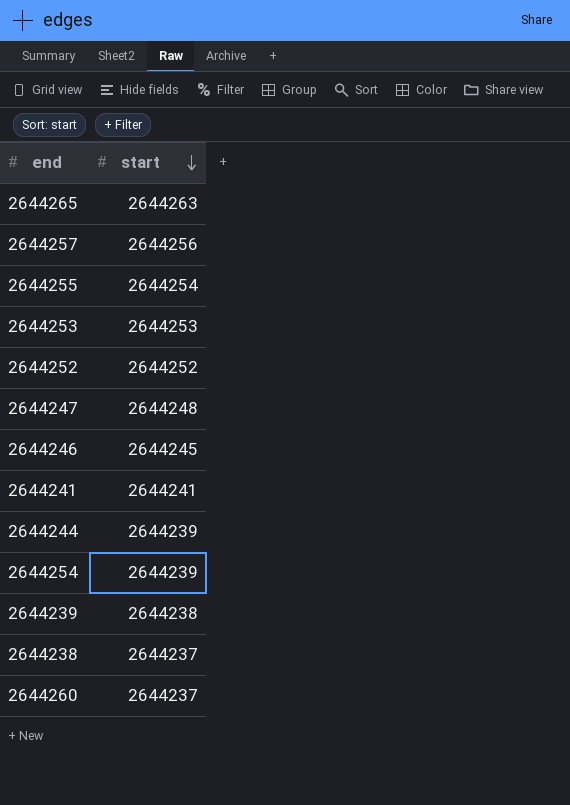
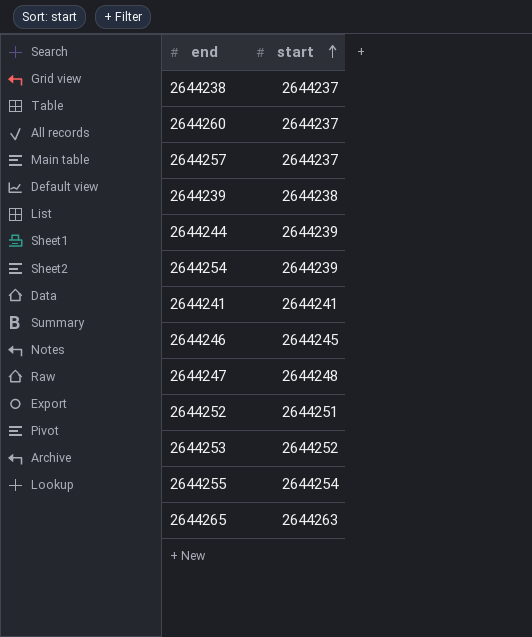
row order: start descending -> start ascending
2644257 | start: 2644256 -> 2644237
2644252 | start: 2644252 -> 2644251
2644253 | start: 2644253 -> 2644252

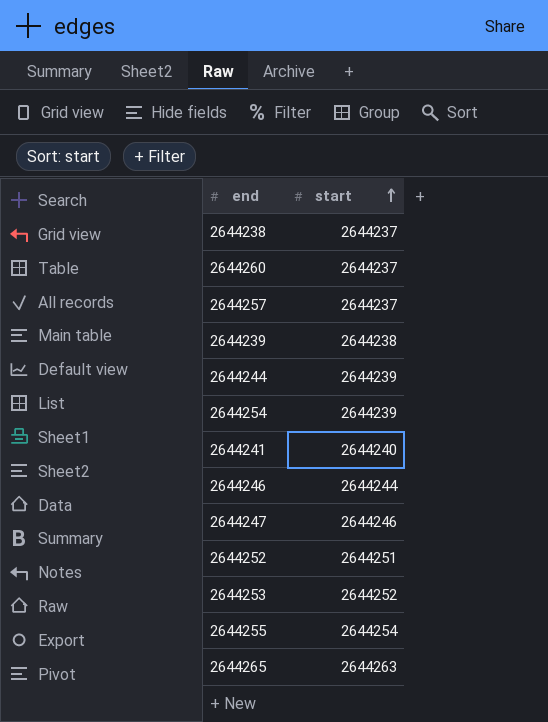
2644241 | start: 2644241 -> 2644240
2644246 | start: 2644245 -> 2644244
2644247 | start: 2644248 -> 2644246

